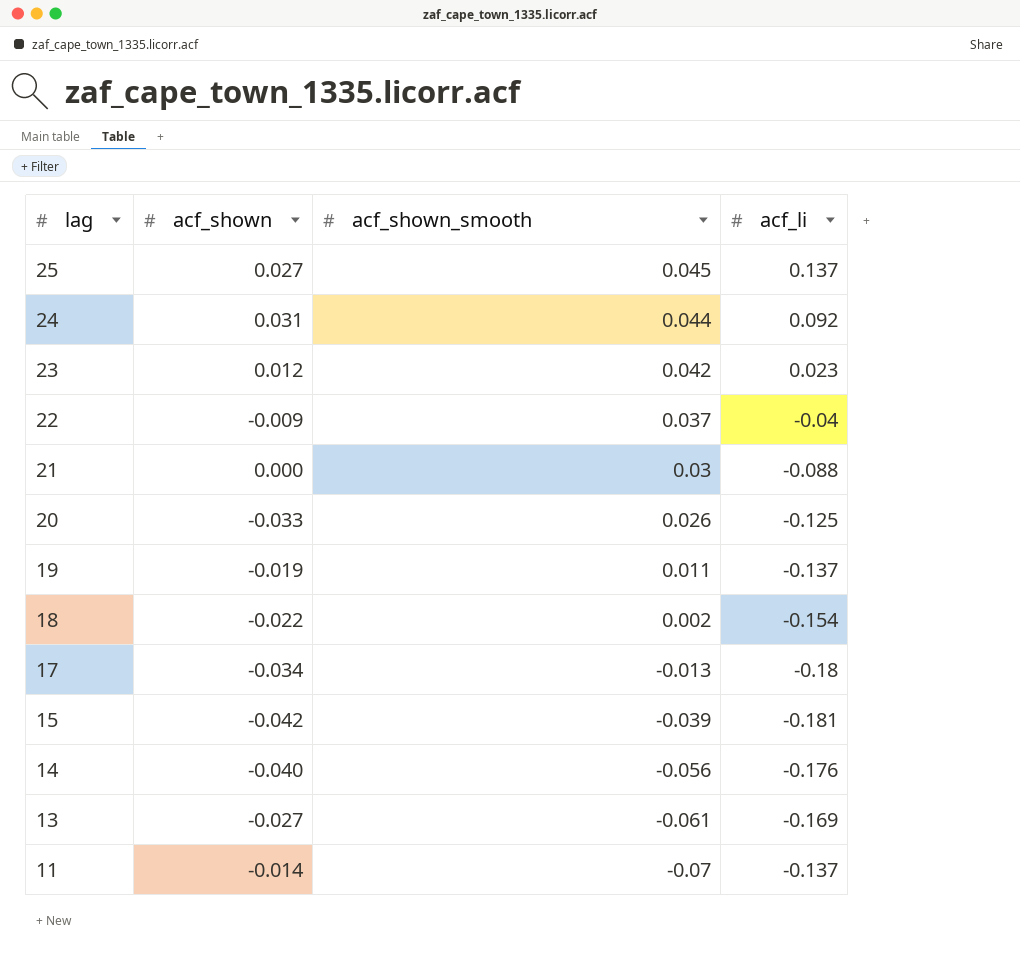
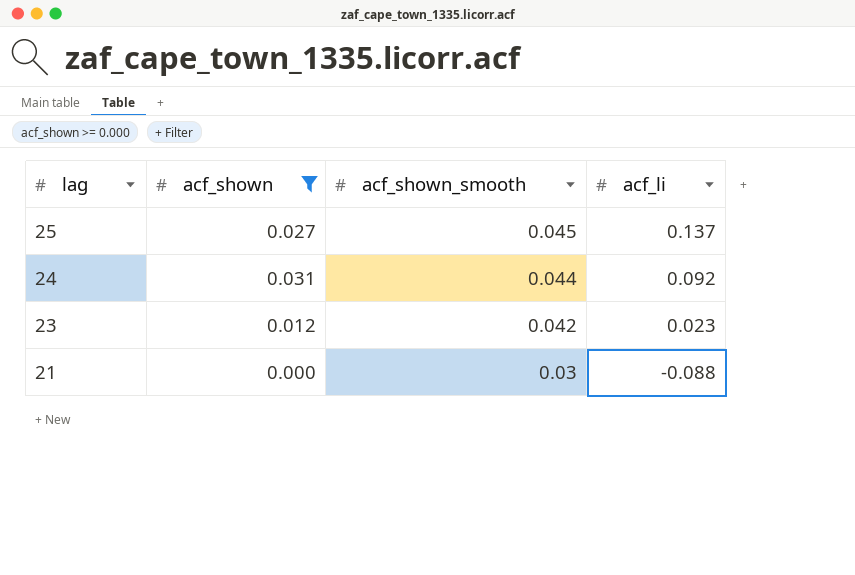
filter: none -> acf_shown >= 0.000

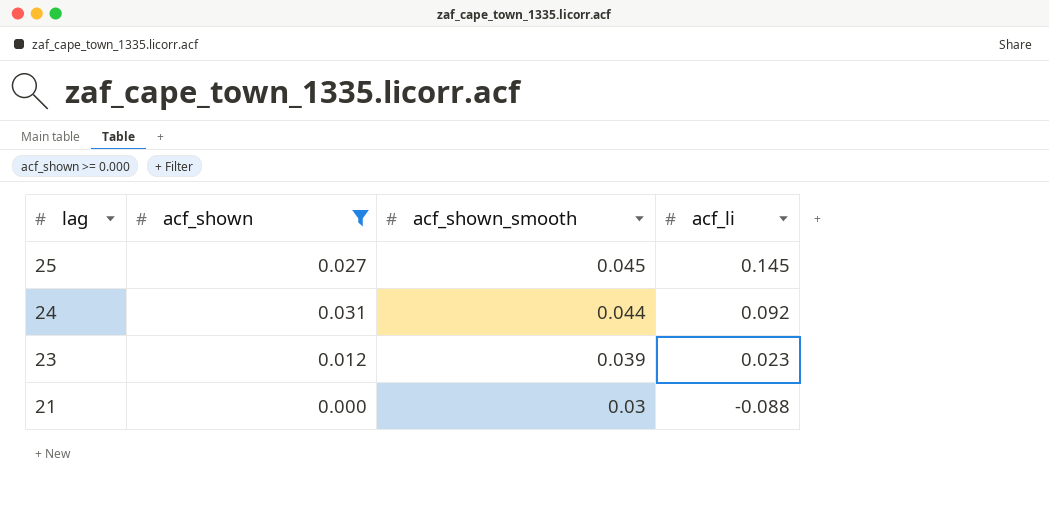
25 | acf_li: 0.137 -> 0.145
23 | acf_shown_smooth: 0.042 -> 0.039

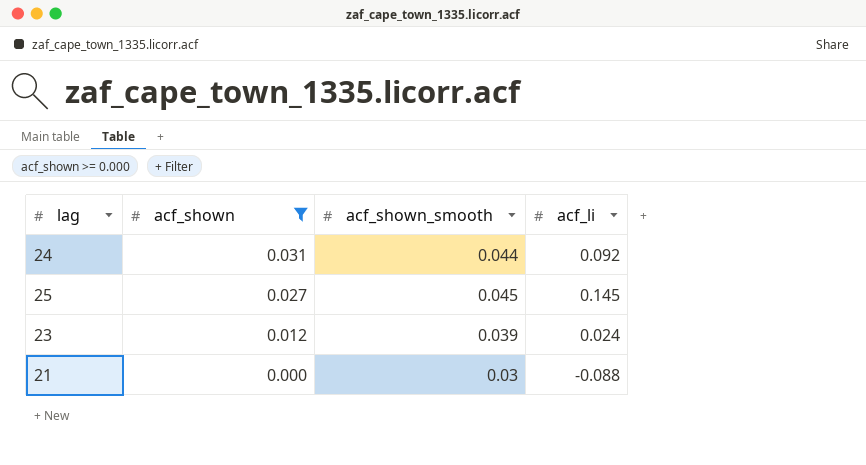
row order: lag descending -> acf_shown descending
23 | acf_li: 0.023 -> 0.024

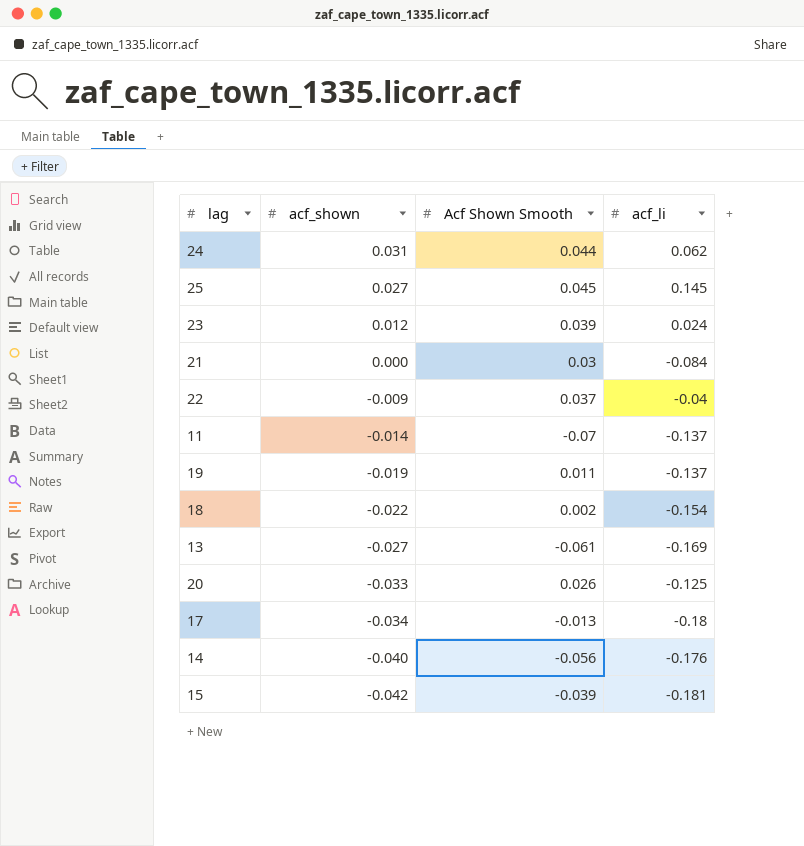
filter: acf_shown >= 0.000 -> none
column name: acf_shown_smooth -> Acf Shown Smooth
24 | acf_li: 0.092 -> 0.062
21 | acf_li: -0.088 -> -0.084

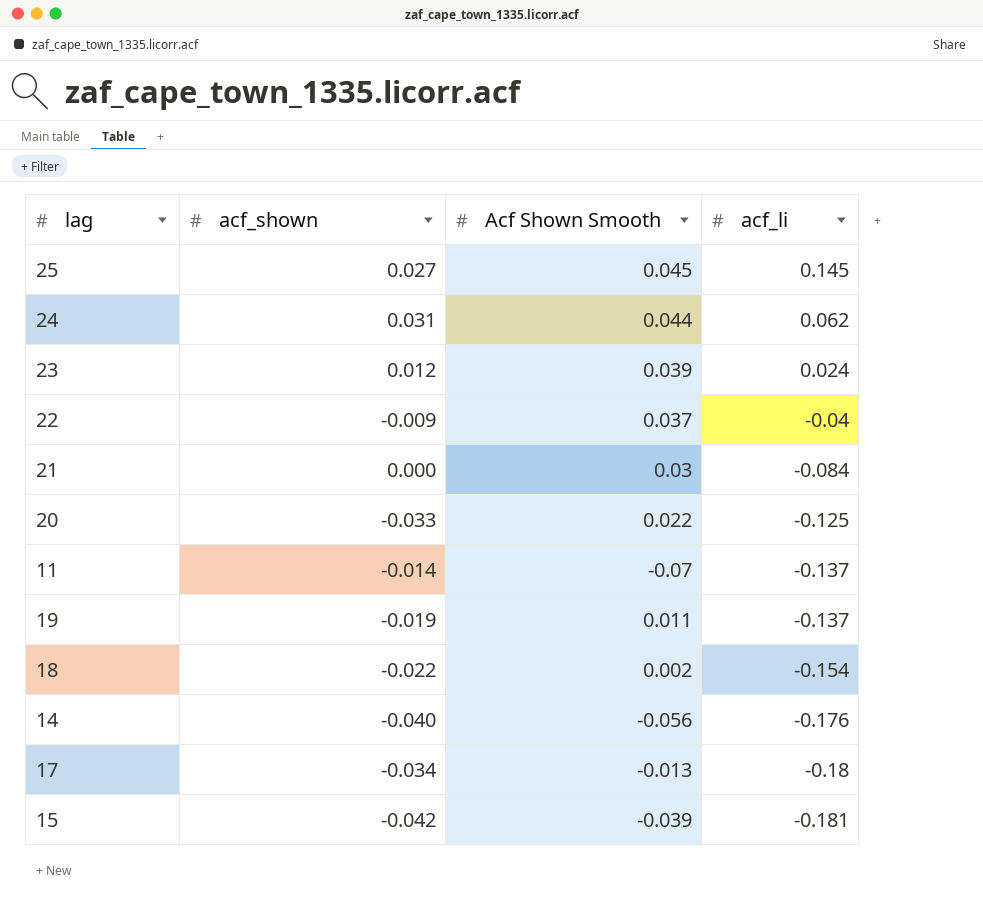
row order: acf_shown descending -> acf_li descending
row 13: -0.027 | -0.061 | -0.169 -> none
20 | Acf Shown Smooth: 0.026 -> 0.022

